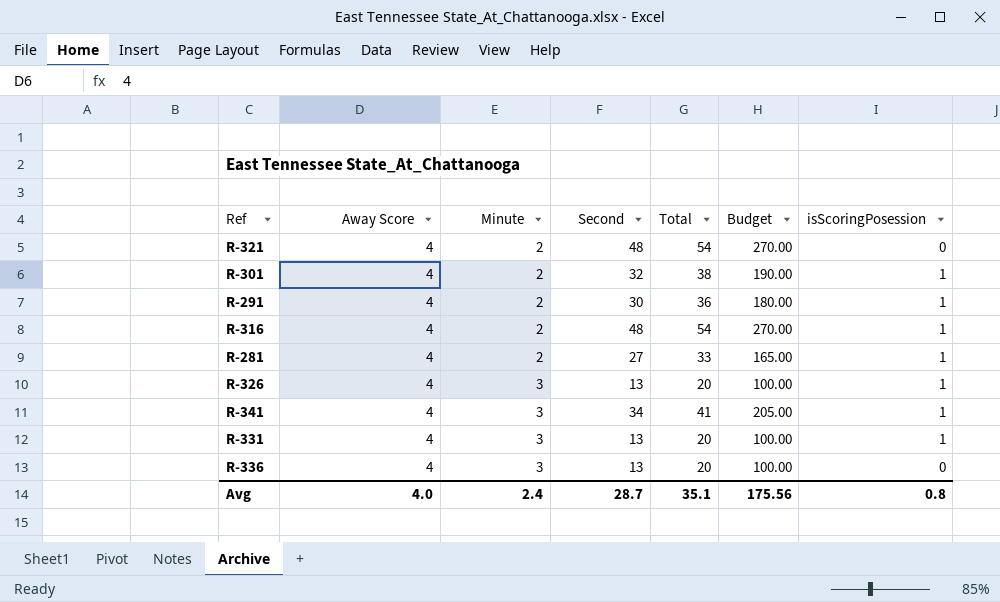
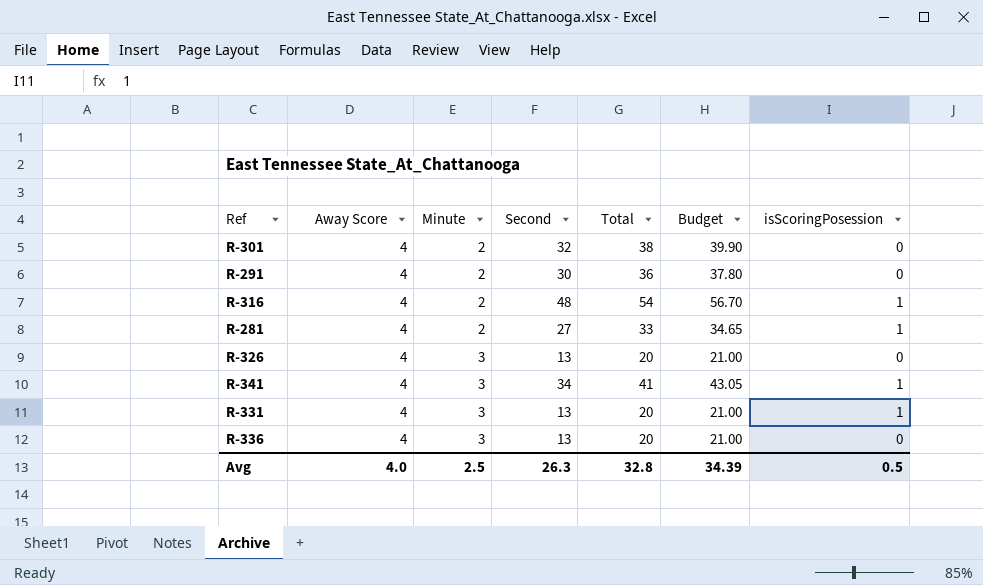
column Budget | formula: [Total] * 5 -> [Total] * 1.05
row R-321: 4 | 2 | 48 | 54 | 270.00 | 0 -> none
R-301 | isScoringPosession: 1 -> 0
R-291 | isScoringPosession: 1 -> 0
R-326 | isScoringPosession: 1 -> 0
Avg | Minute: 2.4 -> 2.5
Avg | Second: 28.7 -> 26.3
Avg | Total: 35.1 -> 32.8
Avg | Budget: 175.56 -> 34.39
Avg | isScoringPosession: 0.8 -> 0.5

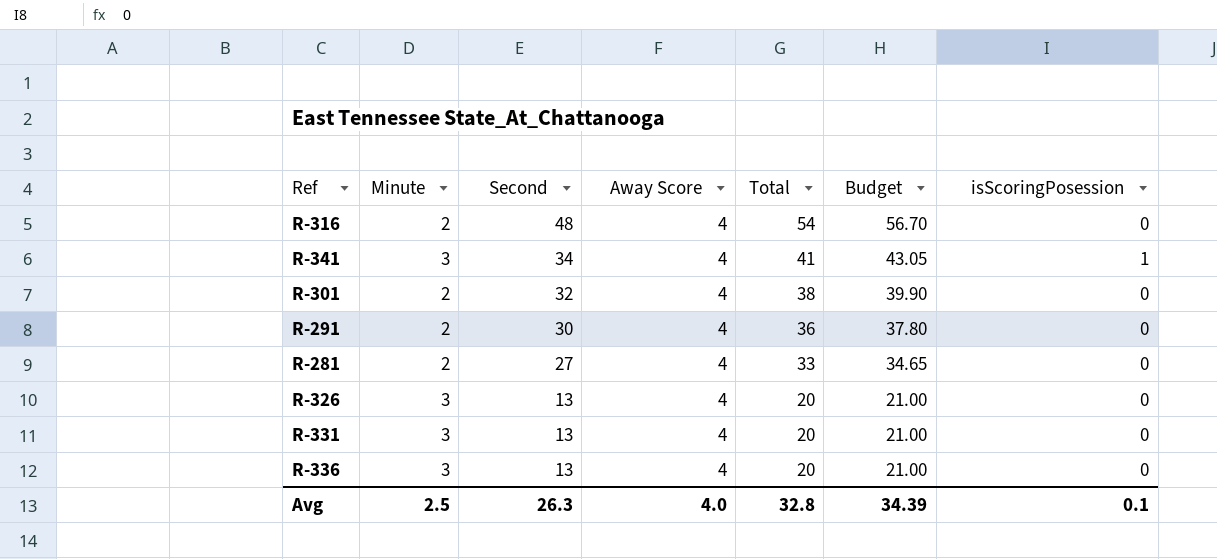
row order: Minute ascending -> Second descending
column Away Score | position: 2 -> 4
R-316 | isScoringPosession: 1 -> 0
R-281 | isScoringPosession: 1 -> 0
R-331 | isScoringPosession: 1 -> 0
Avg | isScoringPosession: 0.5 -> 0.1

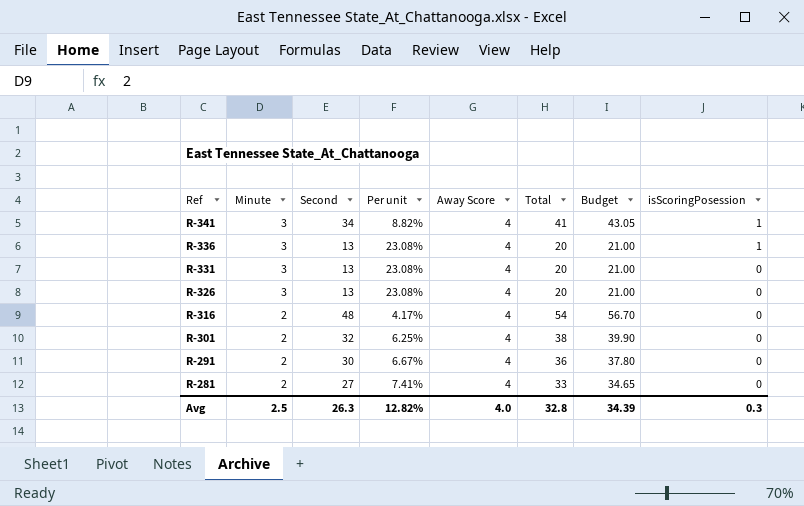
row order: Second descending -> Ref descending
column Per unit | formula: none -> [Minute] / [Second]
R-336 | isScoringPosession: 0 -> 1
Avg | isScoringPosession: 0.1 -> 0.3

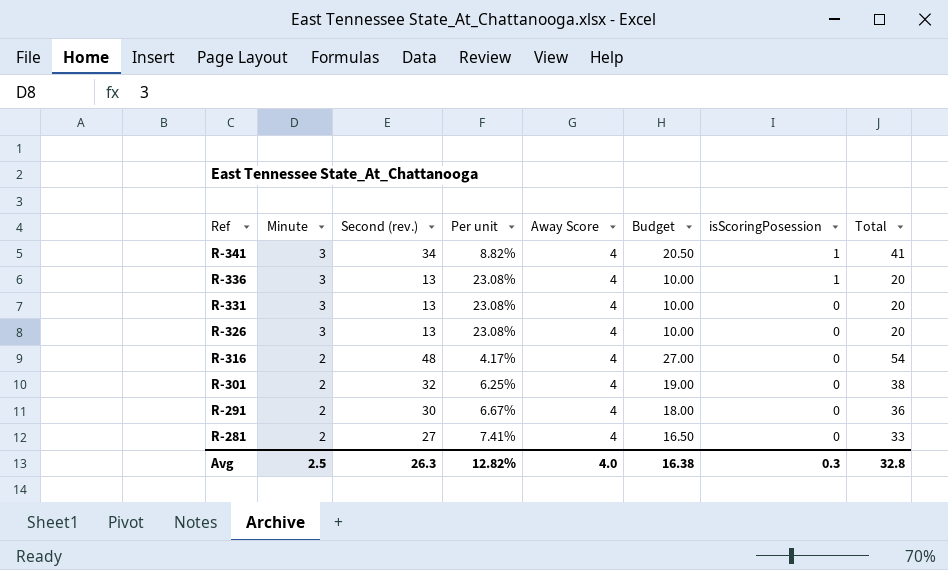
column name: Second -> Second (rev.)
column Budget | formula: [Total] * 1.05 -> [Total] * 0.5
column Total | position: 6 -> 8
Avg | Budget: 34.39 -> 16.38

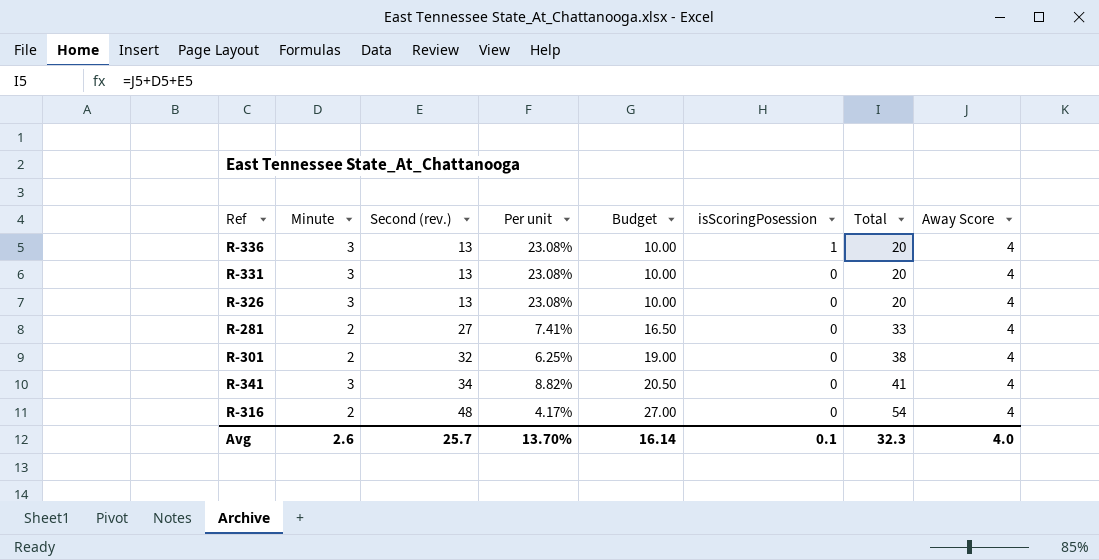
row order: Ref descending -> Second (rev.) ascending
column Away Score | position: 5 -> 8
row R-291: 2 | 30 | 6.67% | 4 | 18.00 | 0 | 36 -> none
R-341 | isScoringPosession: 1 -> 0
Avg | Minute: 2.5 -> 2.6
Avg | Second (rev.): 26.3 -> 25.7
Avg | Per unit: 12.82% -> 13.70%
Avg | Budget: 16.38 -> 16.14
Avg | isScoringPosession: 0.3 -> 0.1
Avg | Total: 32.8 -> 32.3

